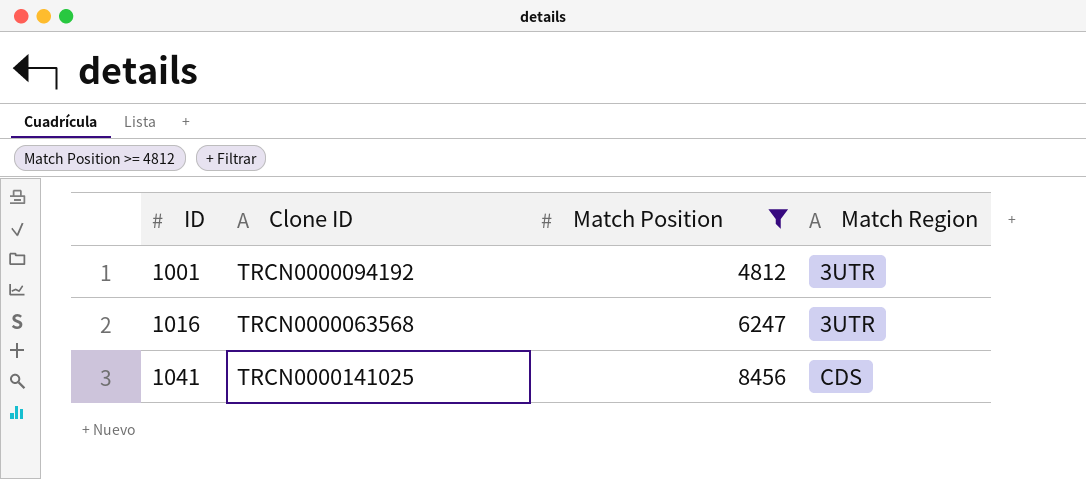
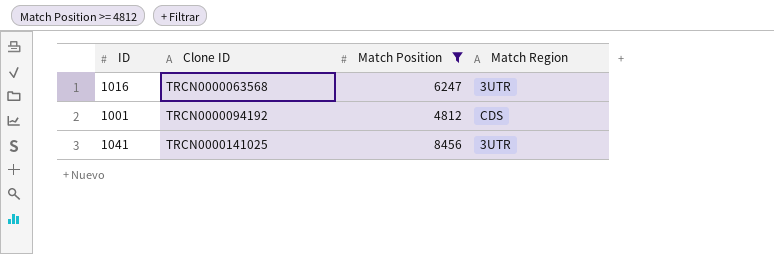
row order: ID ascending -> Clone ID ascending
1001 | Match Region: 3UTR -> CDS
1041 | Match Region: CDS -> 3UTR

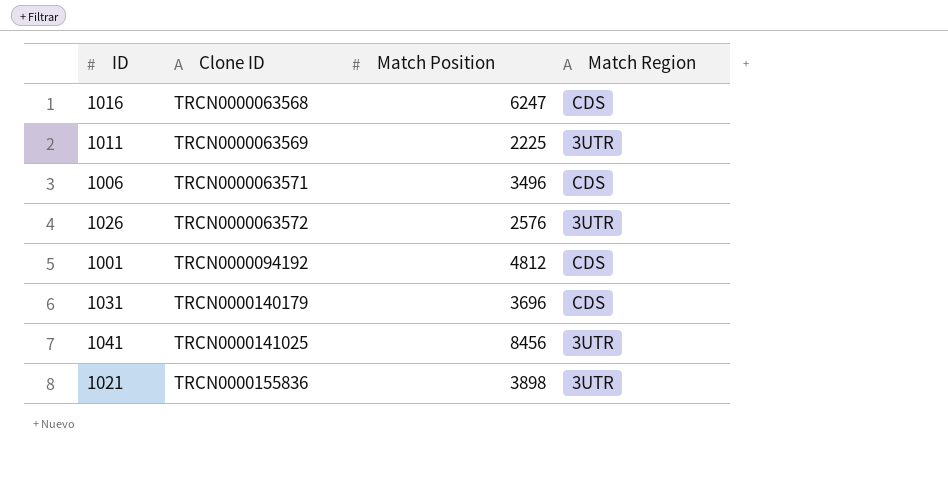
filter: Match Position >= 4812 -> none
1016 | Match Region: 3UTR -> CDS

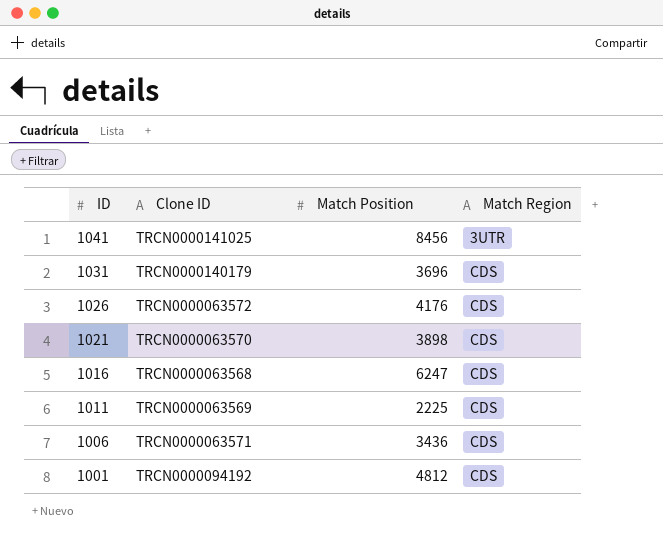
row order: Clone ID ascending -> ID descending
1026 | Match Position: 2576 -> 4176
1026 | Match Region: 3UTR -> CDS
1021 | Clone ID: TRCN0000155836 -> TRCN0000063570
1021 | Match Region: 3UTR -> CDS
1011 | Match Region: 3UTR -> CDS
1006 | Match Position: 3496 -> 3436

